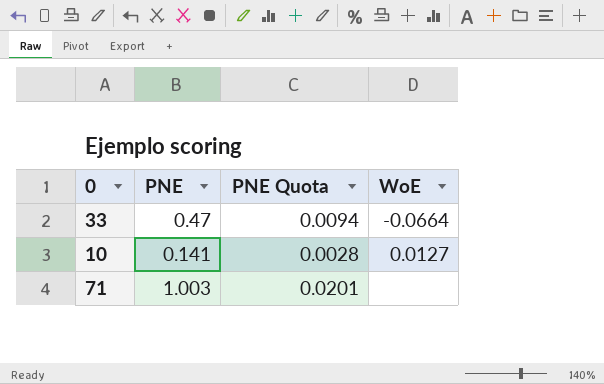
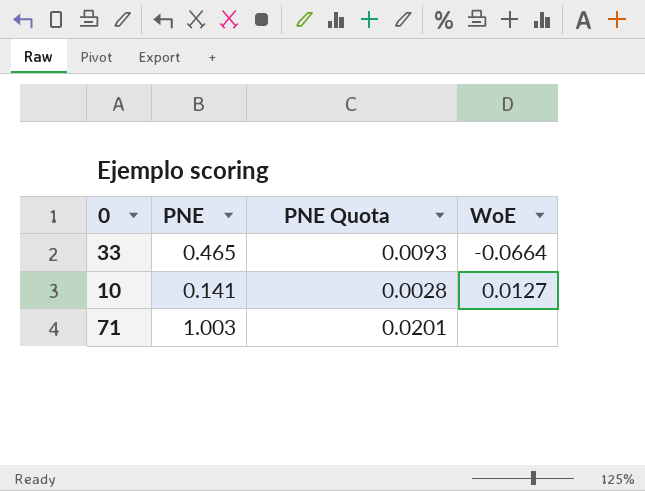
33 | PNE: 0.47 -> 0.465
33 | PNE Quota: 0.0094 -> 0.0093

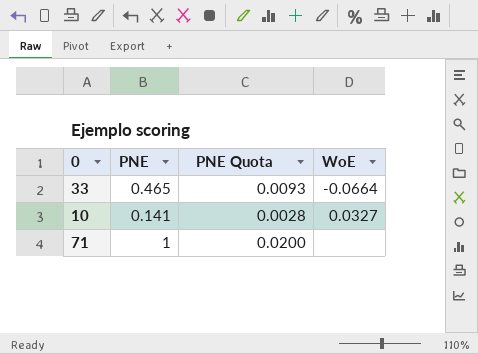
10 | WoE: 0.0127 -> 0.0327
71 | PNE: 1.003 -> 1
71 | PNE Quota: 0.0201 -> 0.0200

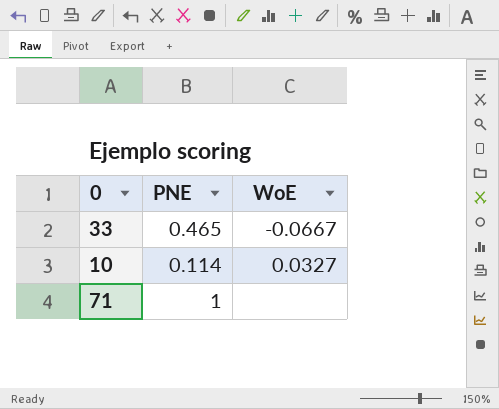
column PNE Quota | formula: [PNE] * 0.02 -> none
33 | WoE: -0.0664 -> -0.0667
10 | PNE: 0.141 -> 0.114

